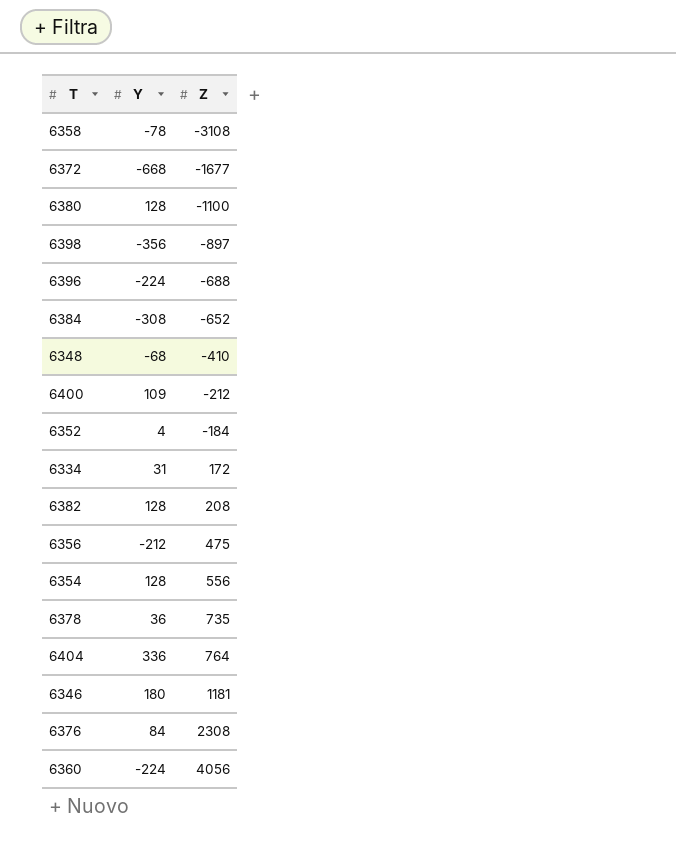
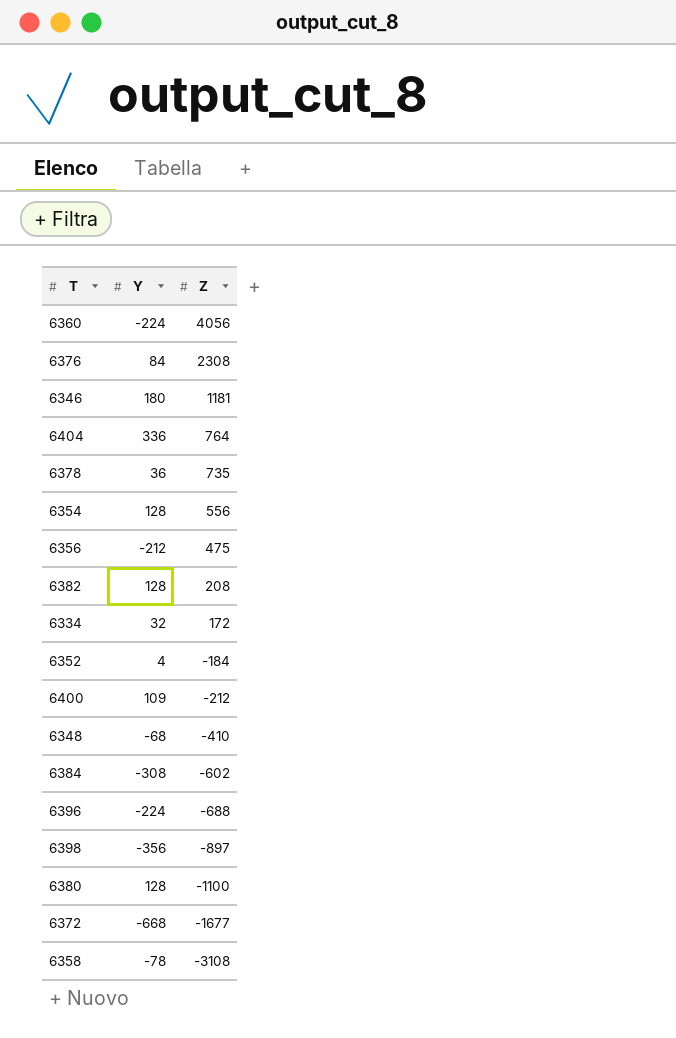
row order: Z ascending -> Z descending
6334 | Y: 31 -> 32
6384 | Z: -652 -> -602

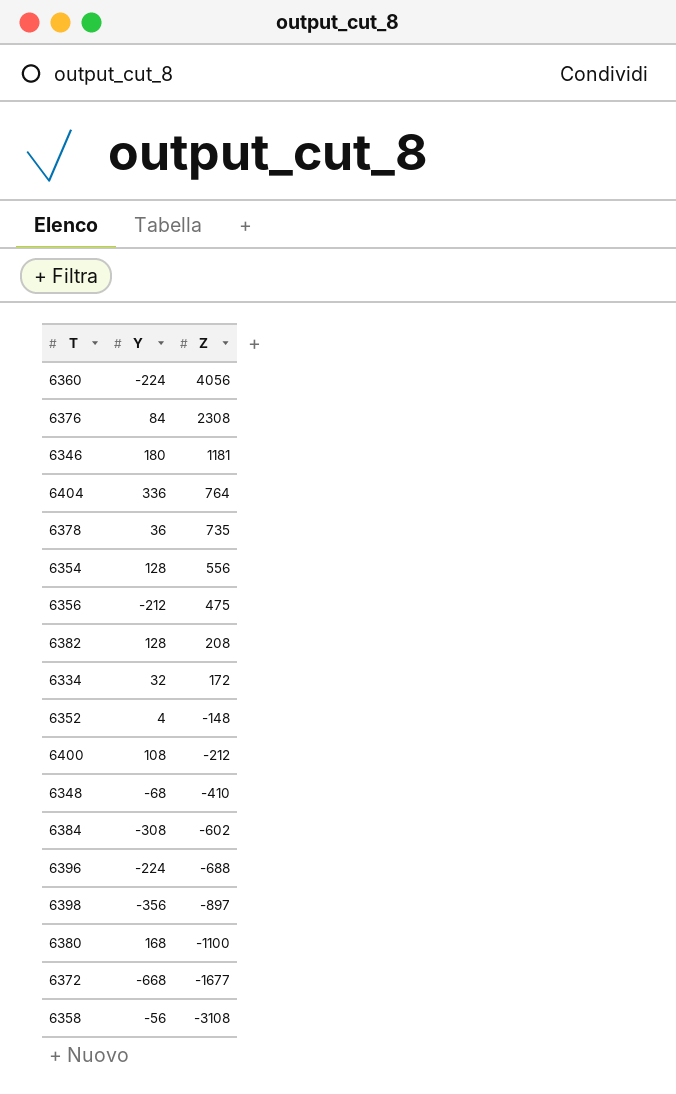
6352 | Z: -184 -> -148
6400 | Y: 109 -> 108
6380 | Y: 128 -> 168
6358 | Y: -78 -> -56

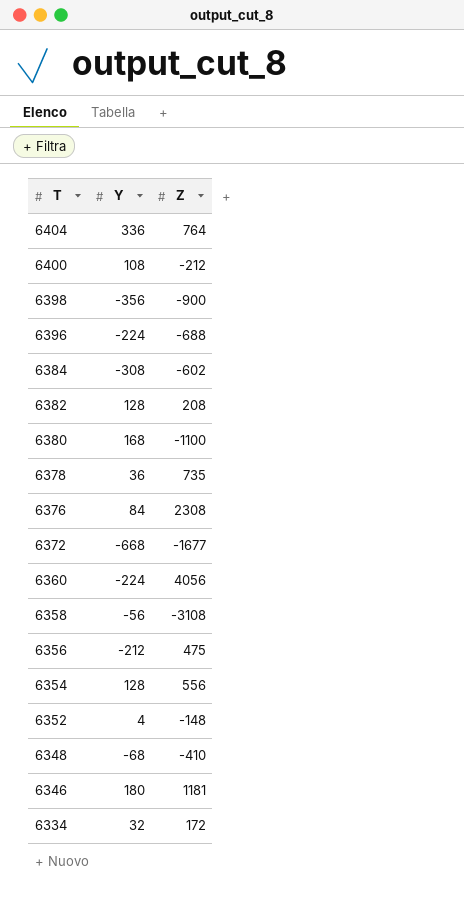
row order: Z descending -> T descending
6398 | Z: -897 -> -900

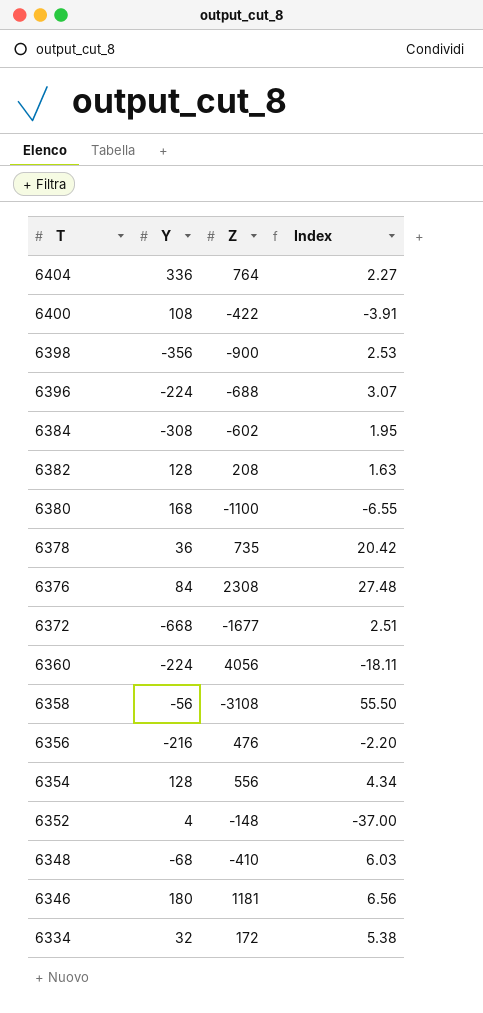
column Index | formula: none -> [Z] / [Y]
6400 | Z: -212 -> -422
6356 | Y: -212 -> -216
6356 | Z: 475 -> 476

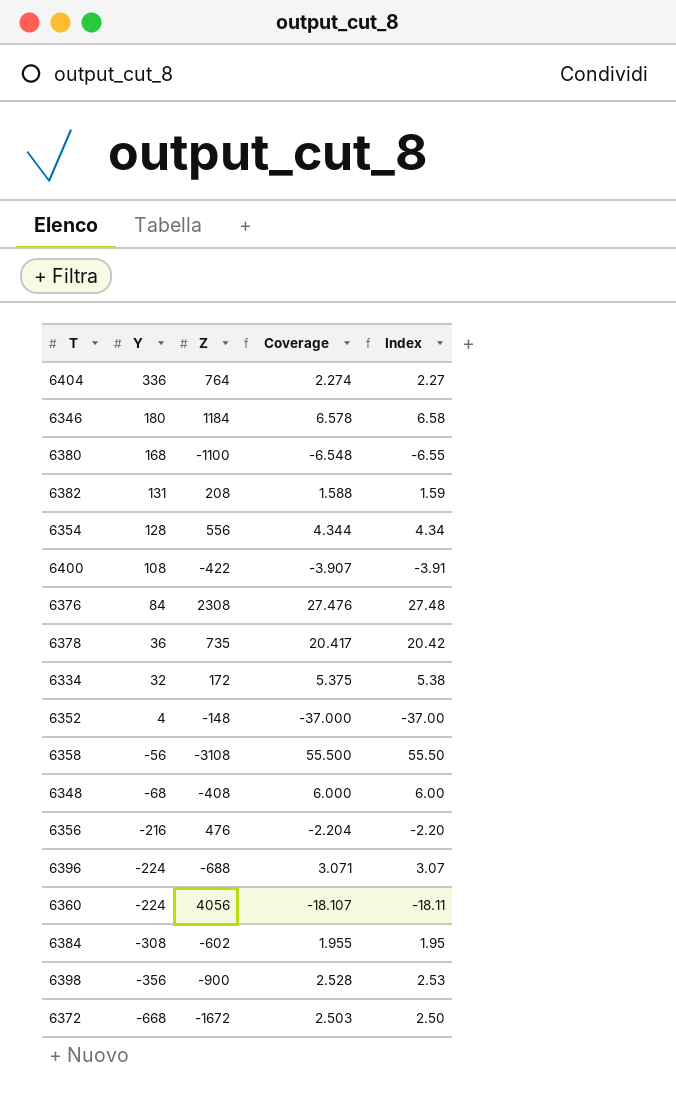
row order: T descending -> Y descending
column Coverage | formula: none -> [Z] / [Y]
6346 | Z: 1181 -> 1184
6346 | Index: 6.56 -> 6.58
6382 | Y: 128 -> 131
6382 | Index: 1.63 -> 1.59
6348 | Z: -410 -> -408
6348 | Index: 6.03 -> 6.00
6372 | Z: -1677 -> -1672
6372 | Index: 2.51 -> 2.50

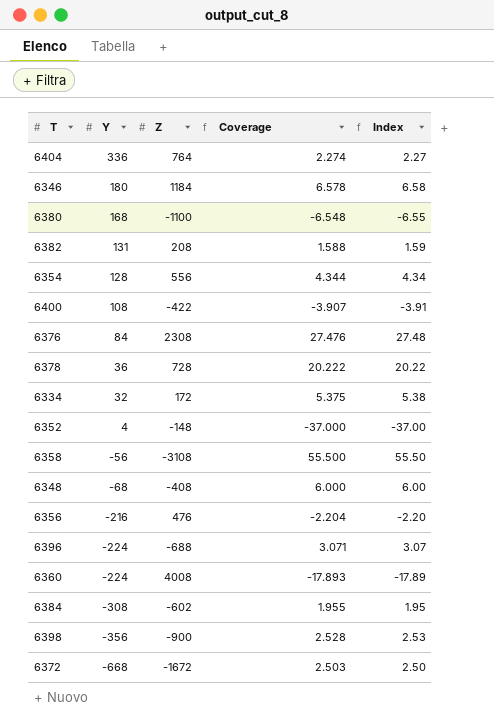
6378 | Z: 735 -> 728
6378 | Coverage: 20.417 -> 20.222
6378 | Index: 20.42 -> 20.22
6360 | Z: 4056 -> 4008
6360 | Coverage: -18.107 -> -17.893
6360 | Index: -18.11 -> -17.89

